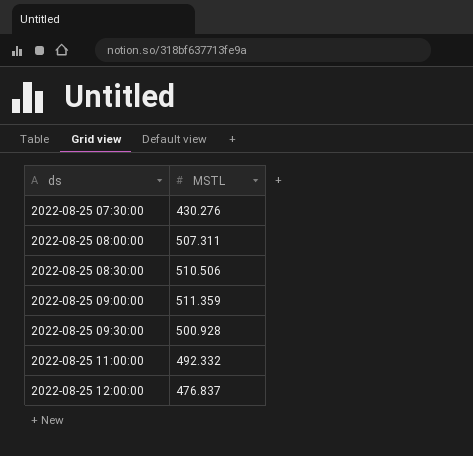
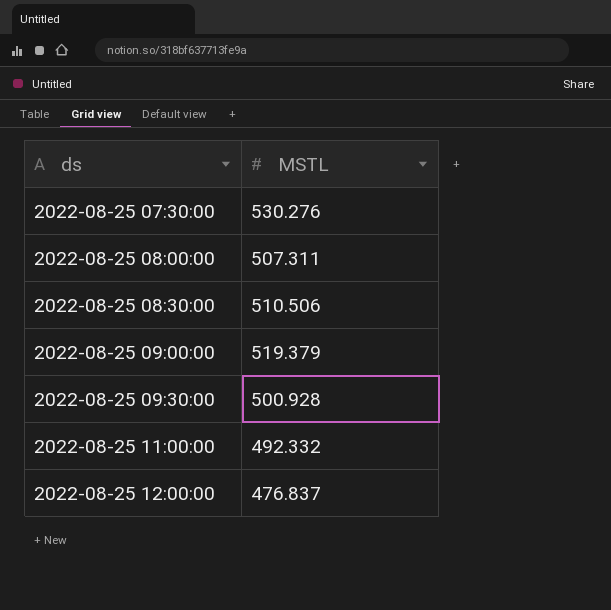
2022-08-25 07:30:00 | MSTL: 430.276 -> 530.276
2022-08-25 09:00:00 | MSTL: 511.359 -> 519.379

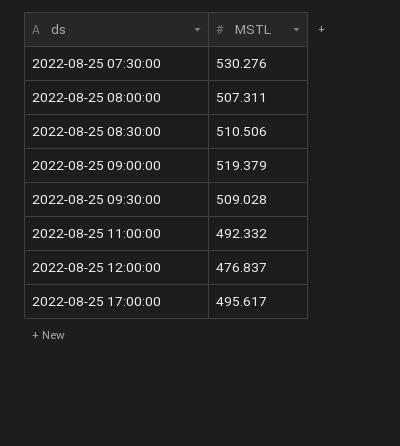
2022-08-25 09:30:00 | MSTL: 500.928 -> 509.028
row 2022-08-25 17:00:00: none -> 495.617

